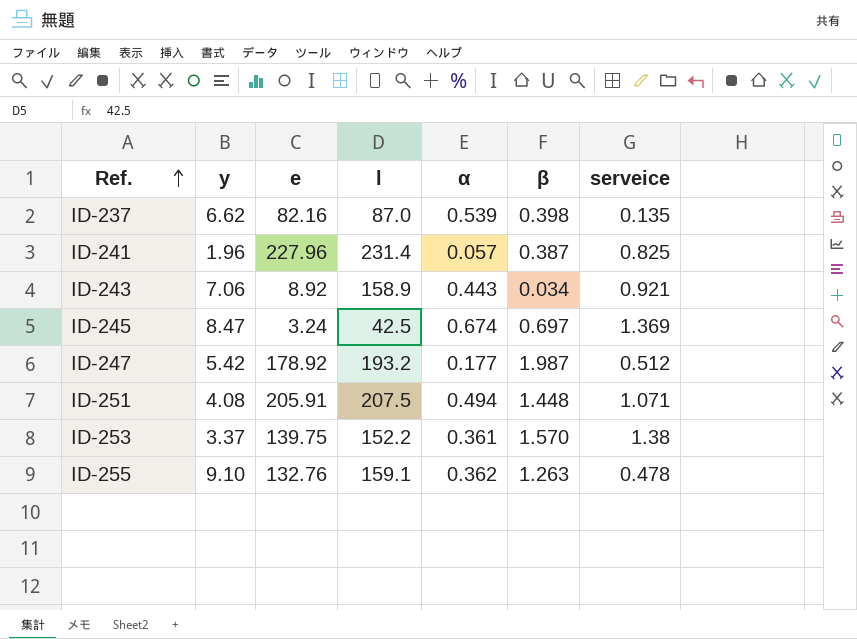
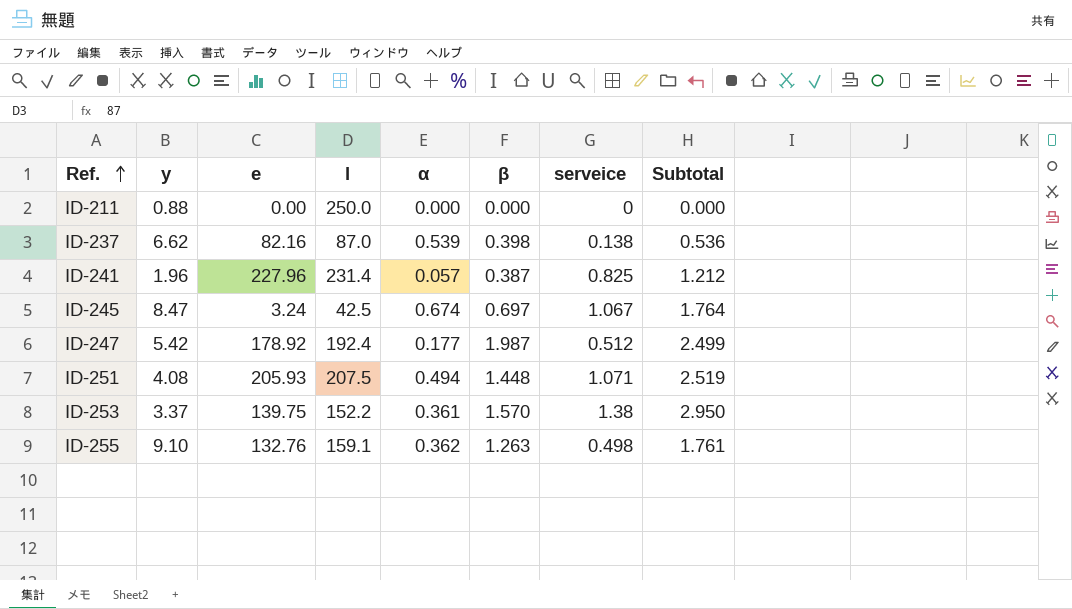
column Subtotal | formula: none -> [β] + [serveice]
row ID-243: 7.06 | 8.92 | 158.9 | 0.443 | 0.034 | 0.921 -> none
row ID-211: none -> 0.88 | 0.00 | 250.0 | 0.000 | 0.000 | 0 | 0.000
ID-237 | serveice: 0.135 -> 0.138
ID-245 | serveice: 1.369 -> 1.067
ID-247 | l: 193.2 -> 192.4
ID-251 | e: 205.91 -> 205.93
ID-255 | serveice: 0.478 -> 0.498

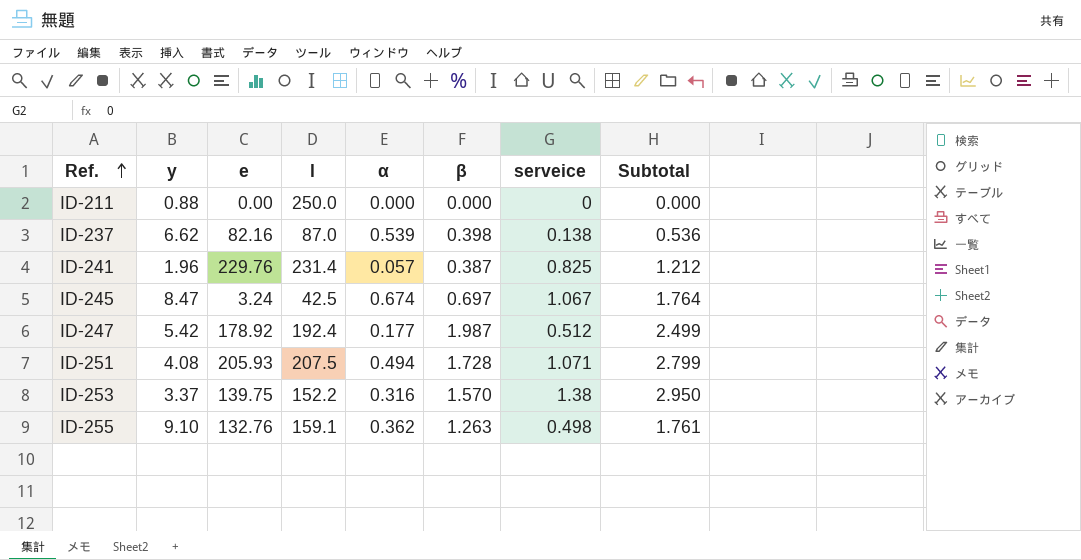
ID-241 | e: 227.96 -> 229.76
ID-251 | β: 1.448 -> 1.728
ID-251 | Subtotal: 2.519 -> 2.799
ID-253 | α: 0.361 -> 0.316

